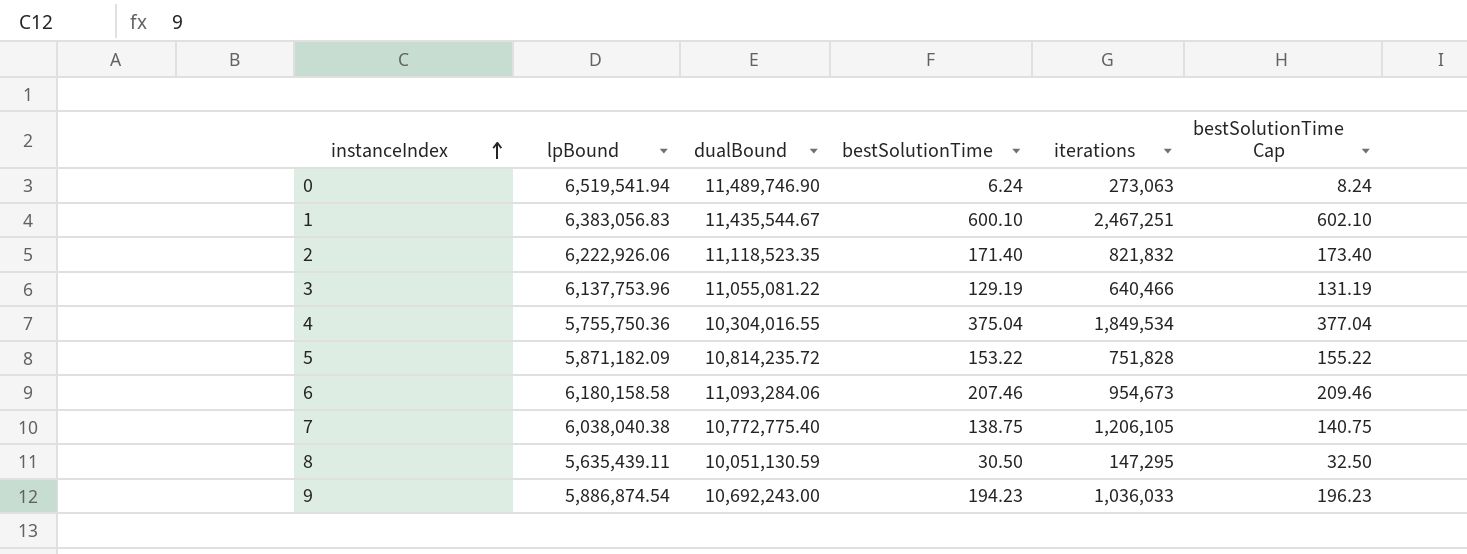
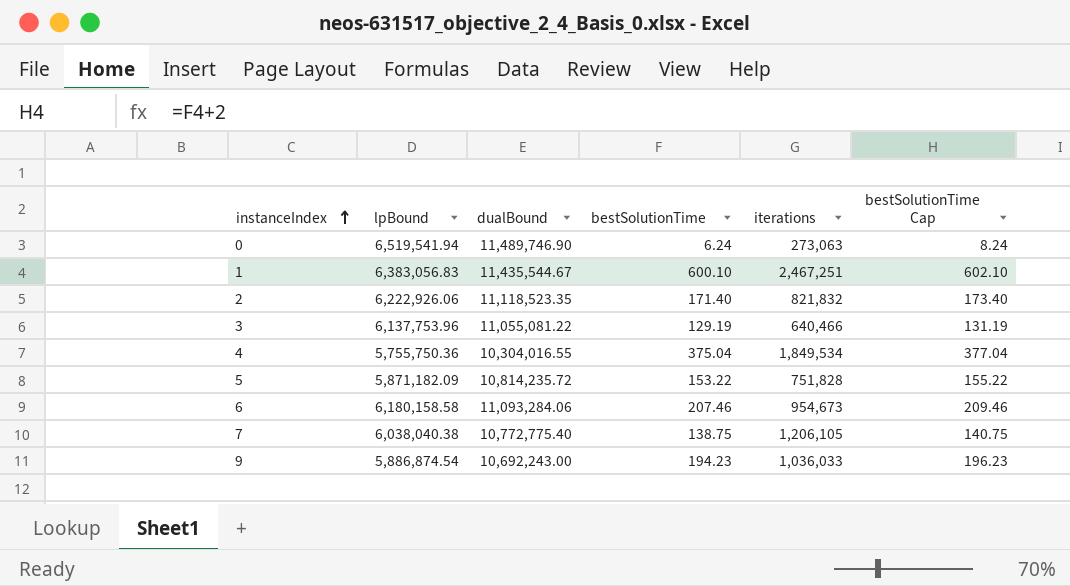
row 8: 5,635,439.11 | 10,051,130.59 | 30.50 | 147,295 | 32.50 -> none

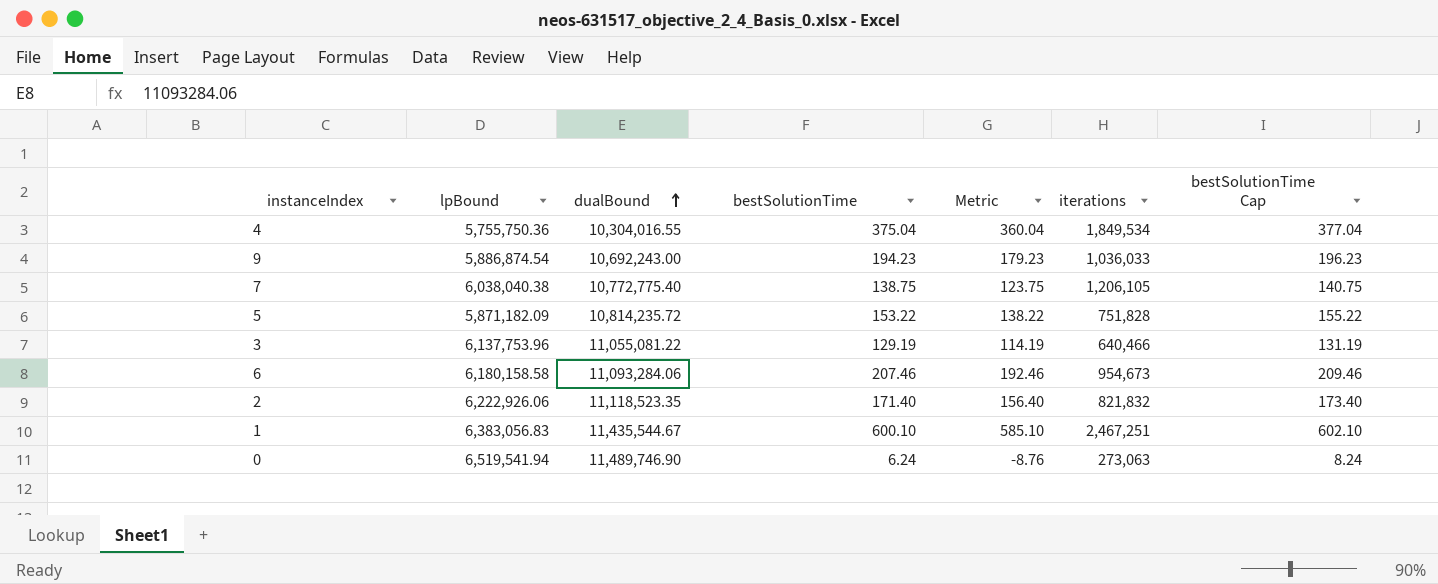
row order: instanceIndex ascending -> dualBound ascending
column Metric | formula: none -> [bestSolutionTime] - 15

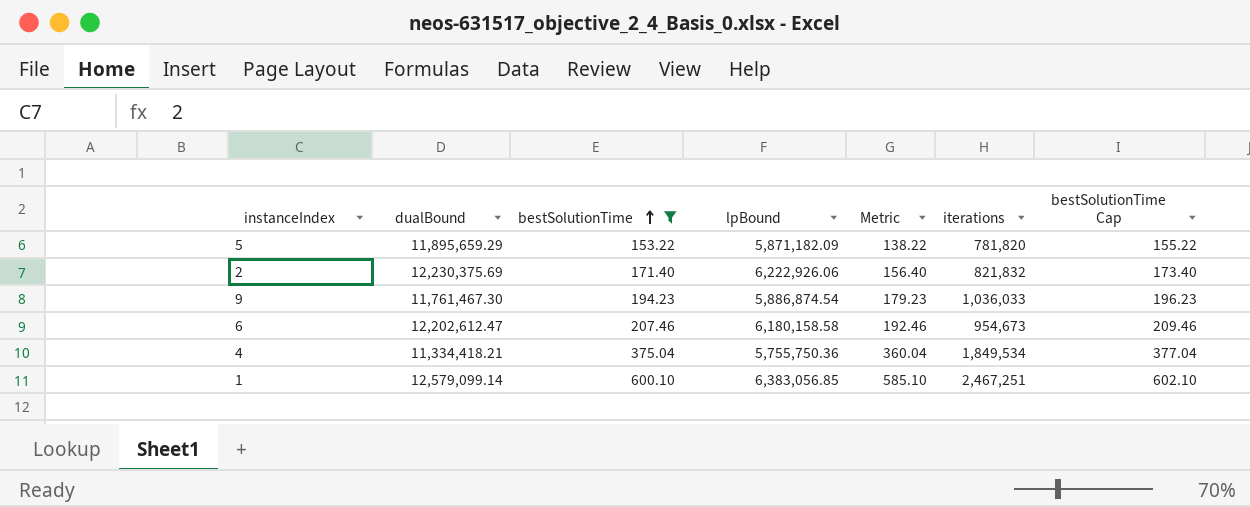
filter: none -> bestSolutionTime >= 153.22
row order: dualBound ascending -> bestSolutionTime ascending
column lpBound | position: 2 -> 4
5 | dualBound: 10,814,235.72 -> 11,895,659.29
5 | iterations: 751,828 -> 781,820
2 | dualBound: 11,118,523.35 -> 12,230,375.69
9 | dualBound: 10,692,243.00 -> 11,761,467.30
6 | dualBound: 11,093,284.06 -> 12,202,612.47
4 | dualBound: 10,304,016.55 -> 11,334,418.21
1 | dualBound: 11,435,544.67 -> 12,579,099.14
1 | lpBound: 6,383,056.83 -> 6,383,056.85

